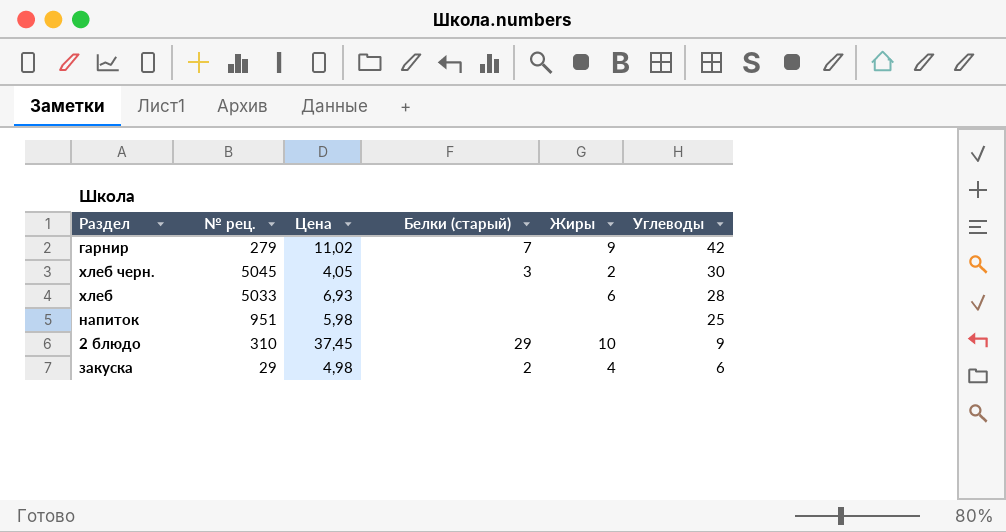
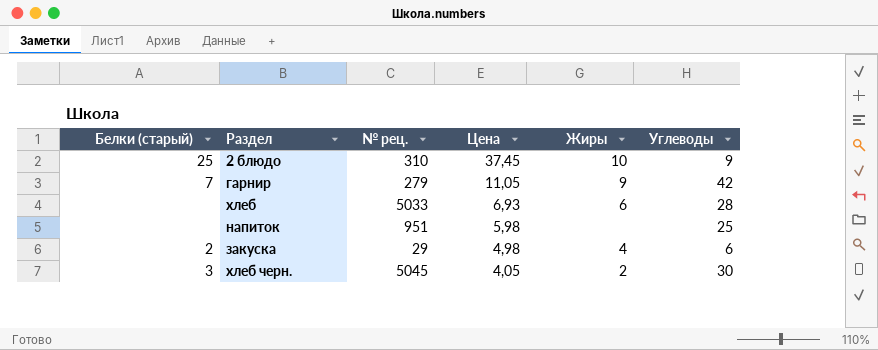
row order: Углеводы descending -> Цена descending
column Белки (старый) | position: 4 -> 1
2 блюдо | Белки (старый): 29 -> 25
гарнир | Цена: 11,02 -> 11,05

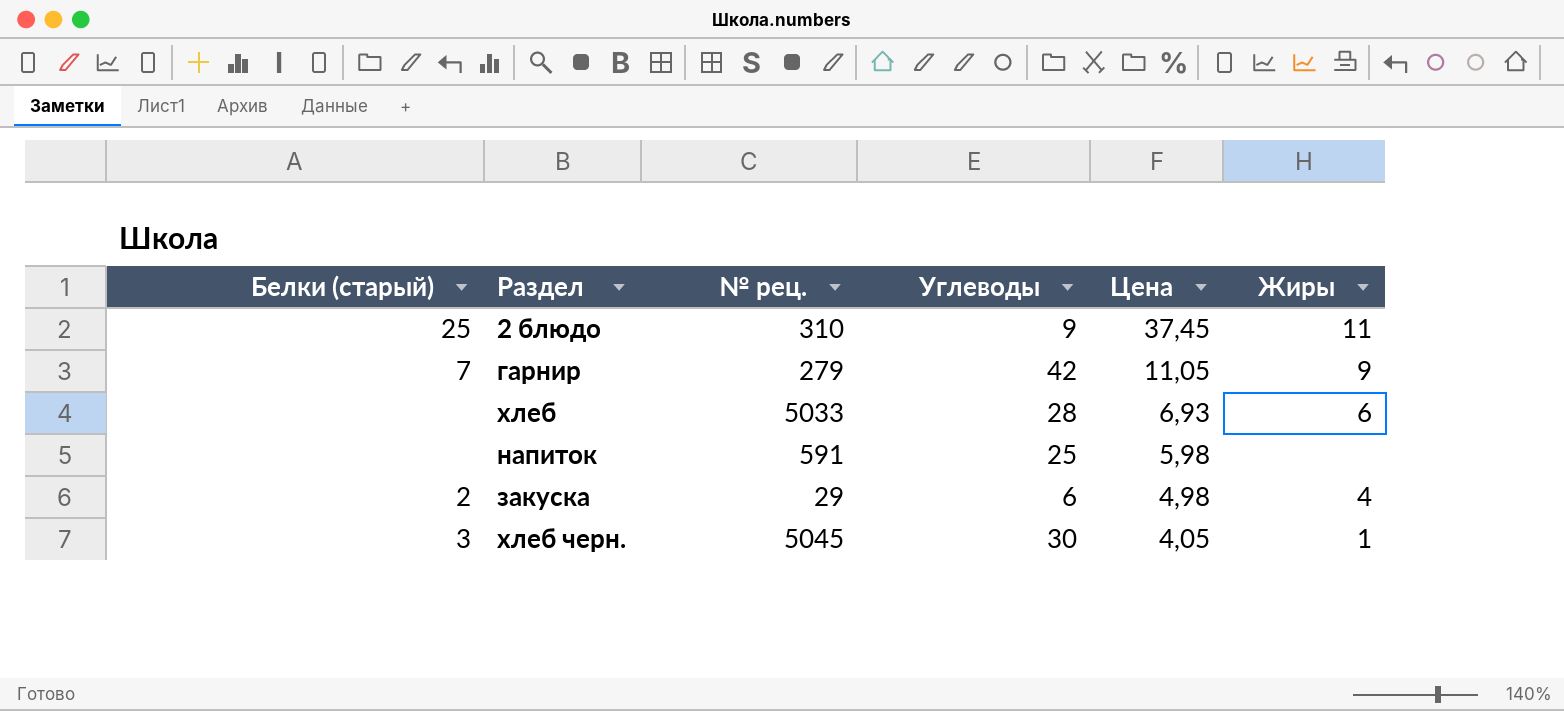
column Углеводы | position: 6 -> 4
2 блюдо | Жиры: 10 -> 11
напиток | № рец.: 951 -> 591
хлеб черн. | Жиры: 2 -> 1

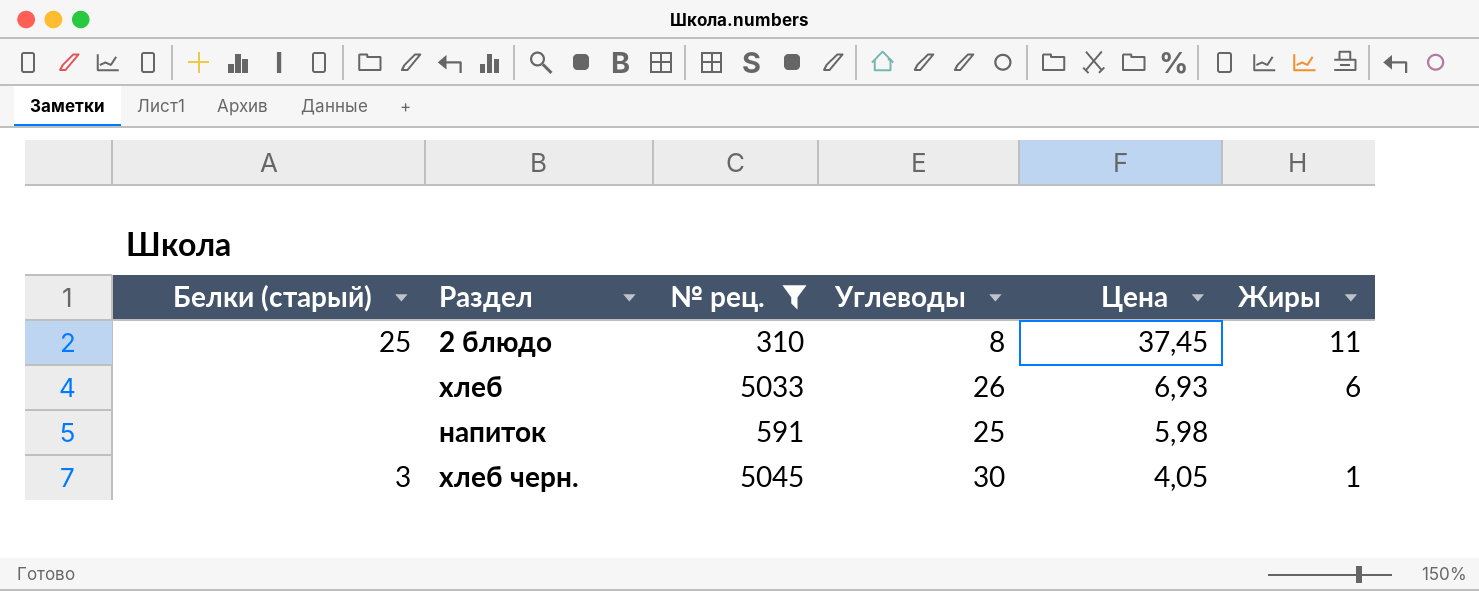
filter: none -> № рец. >= 310
2 блюдо | Углеводы: 9 -> 8
хлеб | Углеводы: 28 -> 26

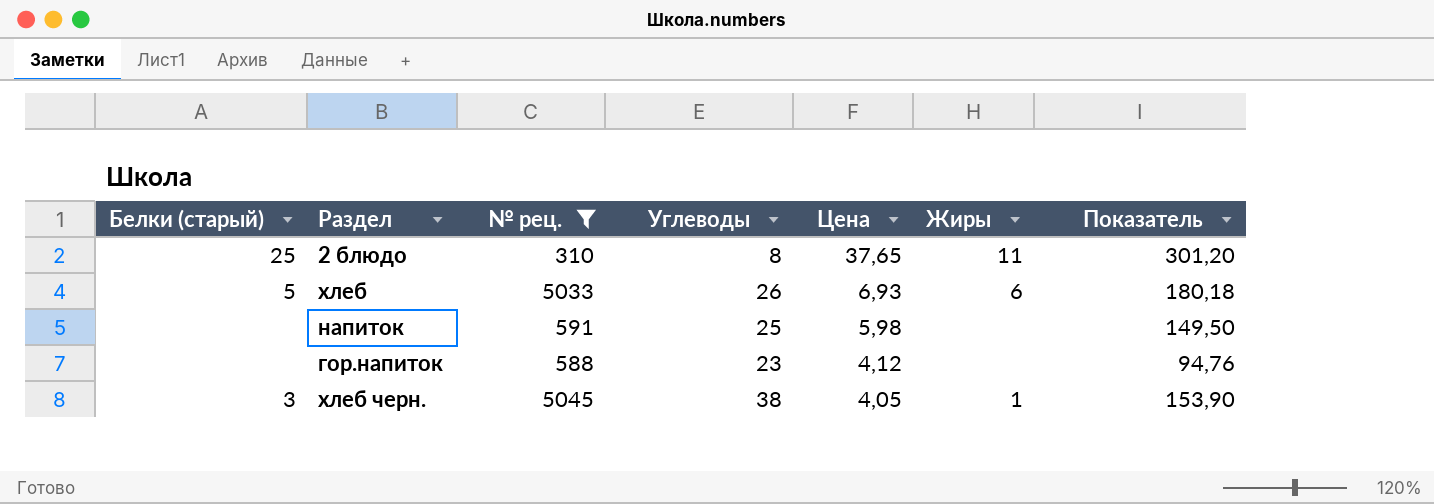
column Показатель | formula: none -> [Углеводы] * [Цена]
2 блюдо | Цена: 37,45 -> 37,65
хлеб | Белки (старый): none -> 5
row гор.напиток: none -> none | 588 | 23 | 4,12 | none | 94,76
хлеб черн. | Углеводы: 30 -> 38

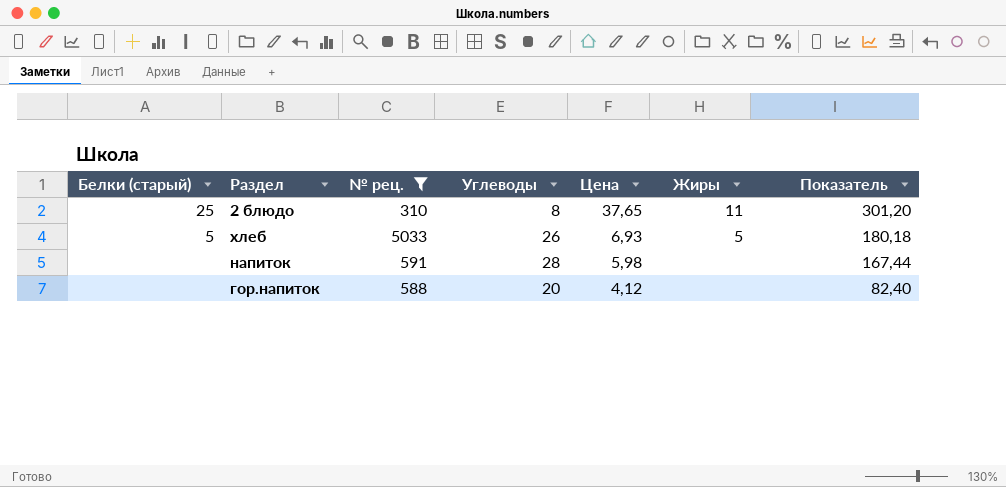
row хлеб черн.: 3 | 5045 | 38 | 4,05 | 1 | 153,90 -> none
хлеб | Жиры: 6 -> 5
напиток | Углеводы: 25 -> 28
напиток | Показатель: 149,50 -> 167,44
гор.напиток | Углеводы: 23 -> 20
гор.напиток | Показатель: 94,76 -> 82,40

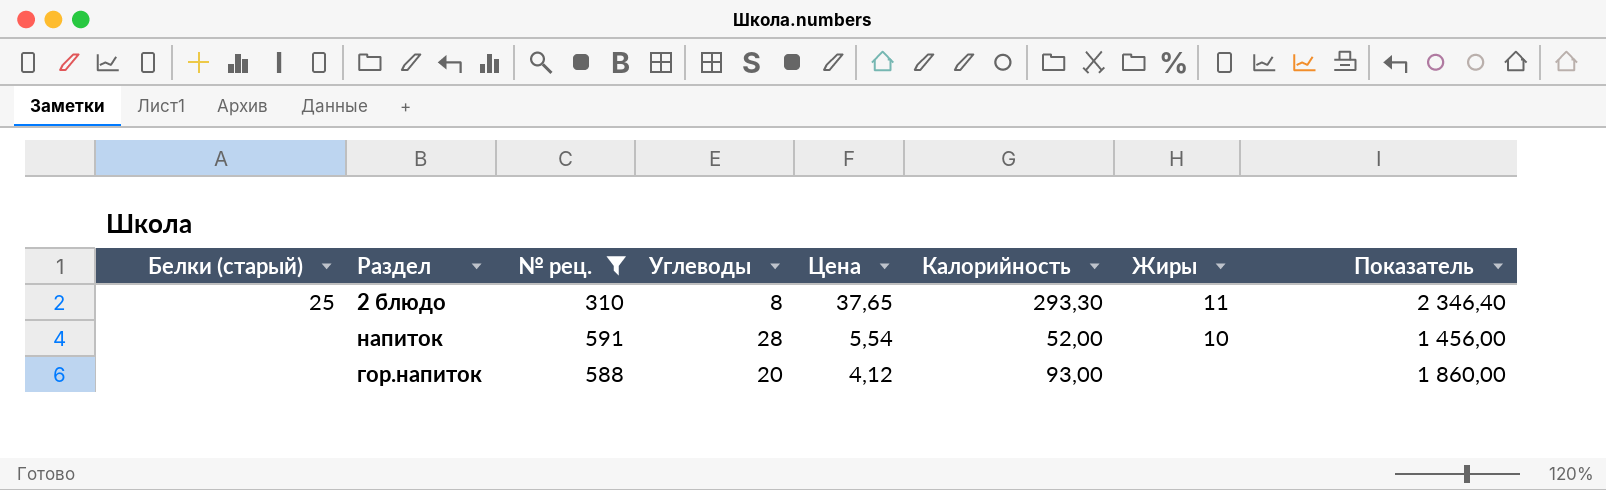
column Калорийность | position: none -> 6
column Показатель | formula: [Углеводы] * [Цена] -> [Углеводы] * [Калорийность]
row хлеб: 5 | 5033 | 26 | 6,93 | 5 | 180,18 -> none
напиток | Цена: 5,98 -> 5,54
напиток | Жиры: none -> 10

